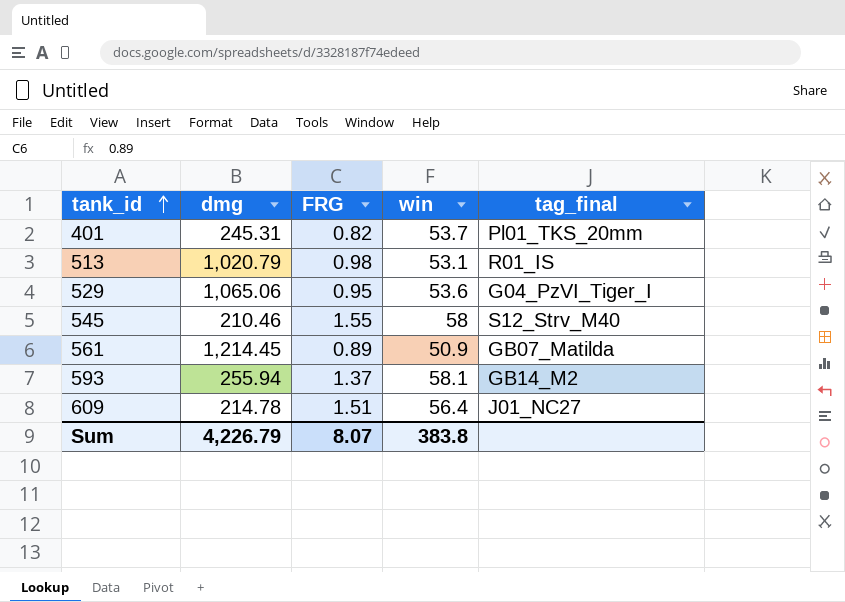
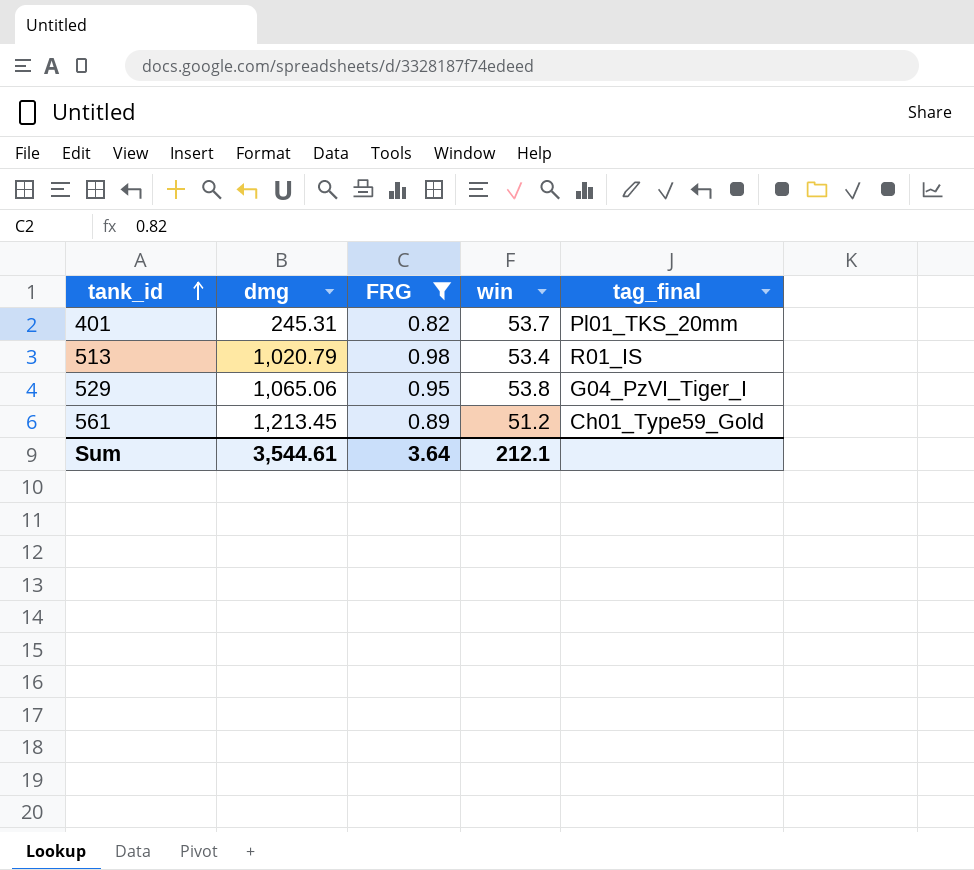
filter: none -> FRG <= 0.98
513 | win: 53.1 -> 53.4
529 | win: 53.6 -> 53.8
561 | dmg: 1,214.45 -> 1,213.45
561 | win: 50.9 -> 51.2
561 | tag_final: GB07_Matilda -> Ch01_Type59_Gold
Sum | dmg: 4,226.79 -> 3,544.61
Sum | FRG: 8.07 -> 3.64
Sum | win: 383.8 -> 212.1

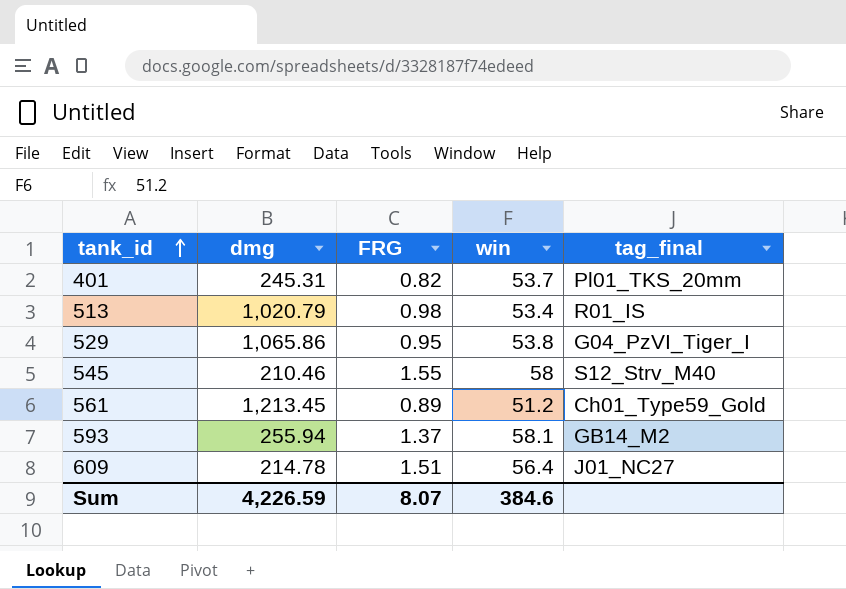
filter: FRG <= 0.98 -> none
529 | dmg: 1,065.06 -> 1,065.86
Sum | dmg: 3,544.61 -> 4,226.59
Sum | FRG: 3.64 -> 8.07
Sum | win: 212.1 -> 384.6

